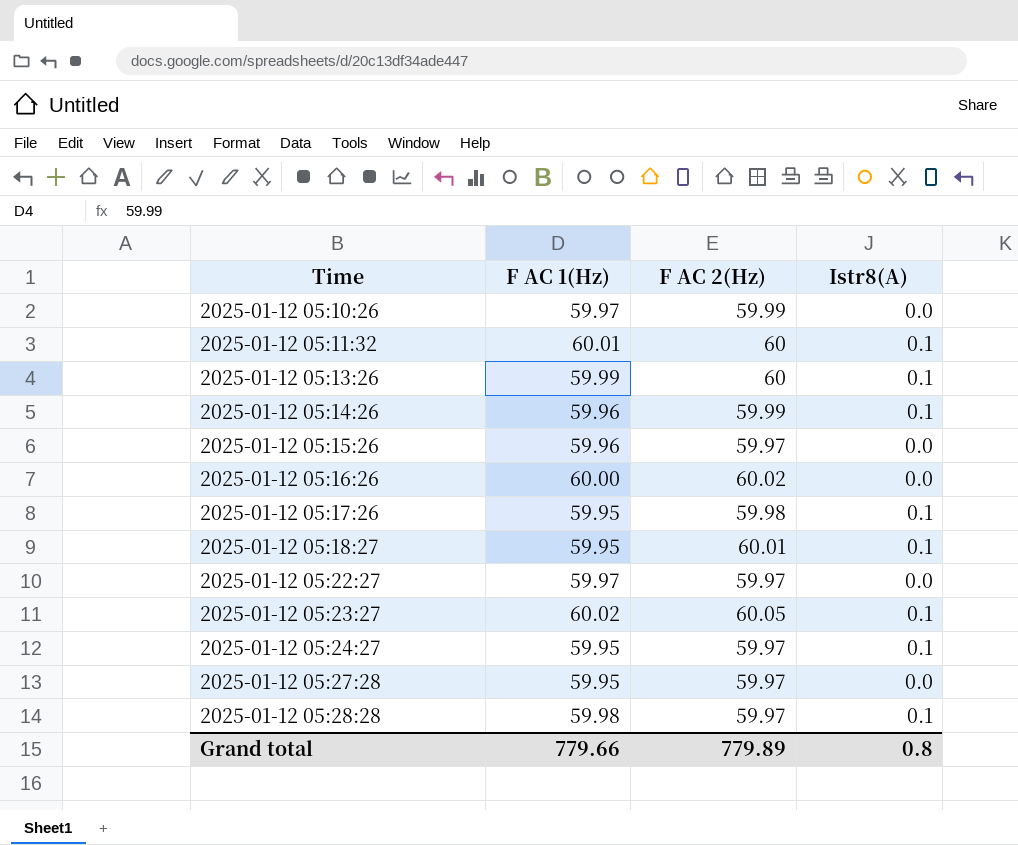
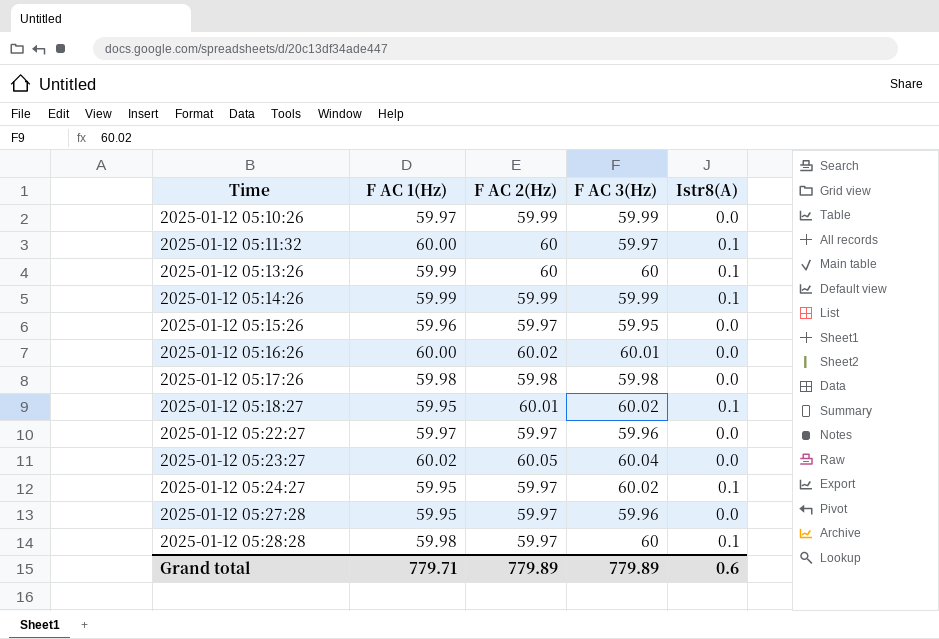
column F AC 3(Hz) | position: none -> 4
2025-01-12 05:11:32 | F AC 1(Hz): 60.01 -> 60.00
2025-01-12 05:14:26 | F AC 1(Hz): 59.96 -> 59.99
2025-01-12 05:17:26 | F AC 1(Hz): 59.95 -> 59.98
2025-01-12 05:17:26 | Istr8(A): 0.1 -> 0.0
2025-01-12 05:23:27 | Istr8(A): 0.1 -> 0.0
Grand total | F AC 1(Hz): 779.66 -> 779.71
Grand total | Istr8(A): 0.8 -> 0.6

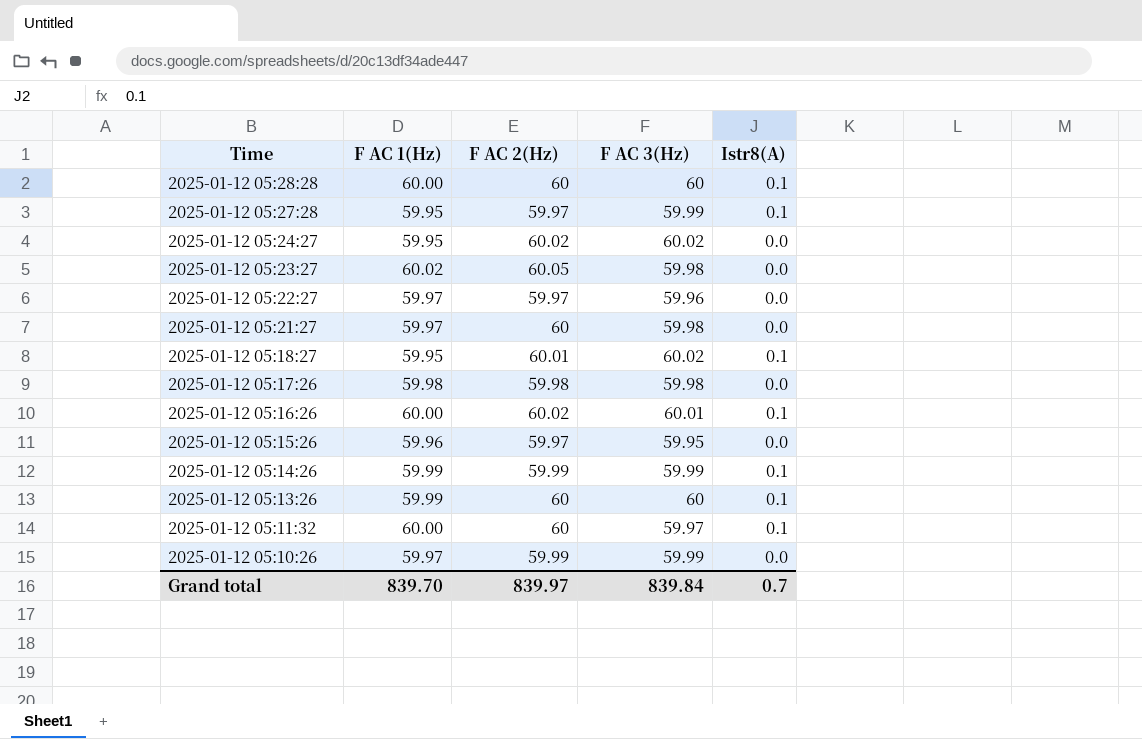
row order: Time ascending -> Time descending
2025-01-12 05:28:28 | F AC 1(Hz): 59.98 -> 60.00
2025-01-12 05:28:28 | F AC 2(Hz): 59.97 -> 60
2025-01-12 05:27:28 | F AC 3(Hz): 59.96 -> 59.99
2025-01-12 05:27:28 | Istr8(A): 0.0 -> 0.1
2025-01-12 05:24:27 | F AC 2(Hz): 59.97 -> 60.02
2025-01-12 05:24:27 | Istr8(A): 0.1 -> 0.0
2025-01-12 05:23:27 | F AC 3(Hz): 60.04 -> 59.98
row 2025-01-12 05:21:27: none -> 59.97 | 60 | 59.98 | 0.0
2025-01-12 05:16:26 | Istr8(A): 0.0 -> 0.1
Grand total | F AC 1(Hz): 779.71 -> 839.70
Grand total | F AC 2(Hz): 779.89 -> 839.97
Grand total | F AC 3(Hz): 779.89 -> 839.84
Grand total | Istr8(A): 0.6 -> 0.7

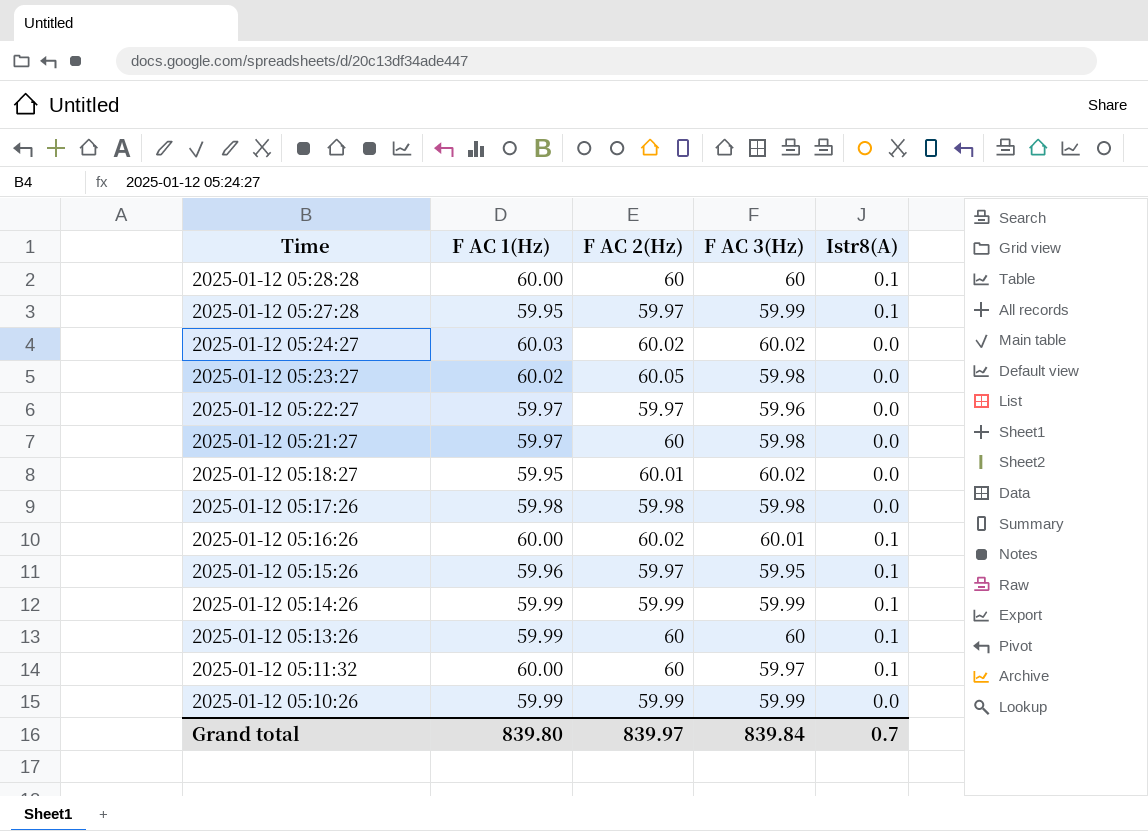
2025-01-12 05:24:27 | F AC 1(Hz): 59.95 -> 60.03
2025-01-12 05:18:27 | Istr8(A): 0.1 -> 0.0
2025-01-12 05:15:26 | Istr8(A): 0.0 -> 0.1
2025-01-12 05:10:26 | F AC 1(Hz): 59.97 -> 59.99
Grand total | F AC 1(Hz): 839.70 -> 839.80

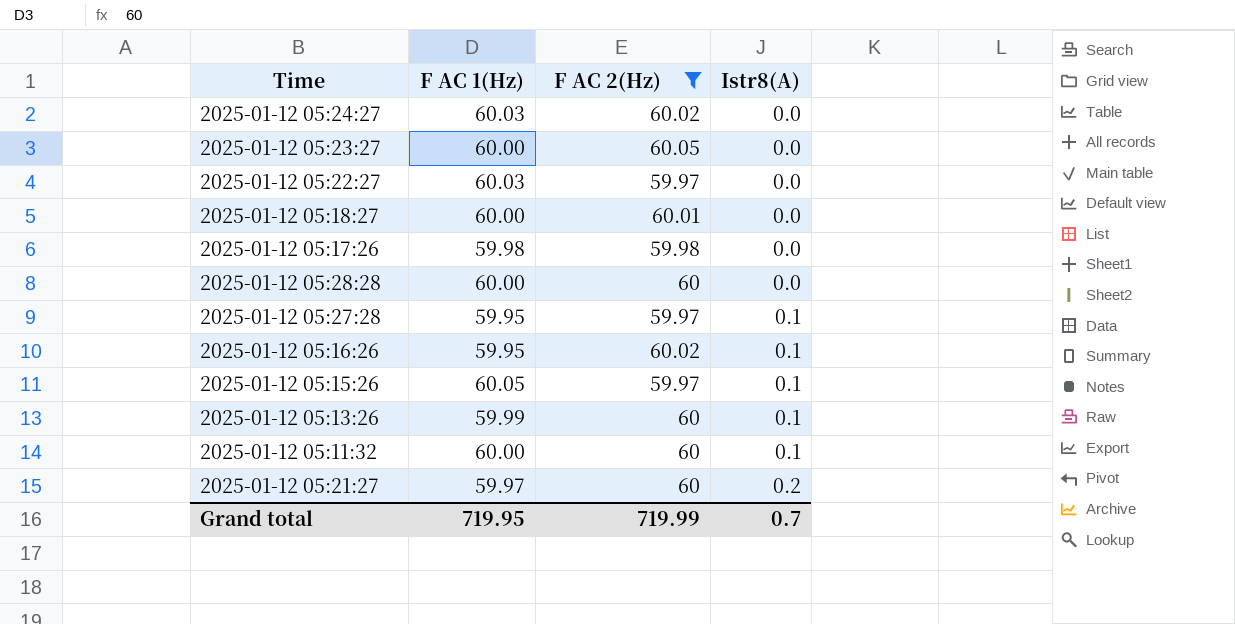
filter: none -> F AC 2(Hz) != 59.99
row order: Time descending -> Istr8(A) ascending
column F AC 3(Hz) | position: 4 -> none
2025-01-12 05:23:27 | F AC 1(Hz): 60.02 -> 60.00
2025-01-12 05:22:27 | F AC 1(Hz): 59.97 -> 60.03
2025-01-12 05:18:27 | F AC 1(Hz): 59.95 -> 60.00
2025-01-12 05:28:28 | Istr8(A): 0.1 -> 0.0
2025-01-12 05:16:26 | F AC 1(Hz): 60.00 -> 59.95
2025-01-12 05:15:26 | F AC 1(Hz): 59.96 -> 60.05
2025-01-12 05:21:27 | Istr8(A): 0.0 -> 0.2
Grand total | F AC 1(Hz): 839.80 -> 719.95
Grand total | F AC 2(Hz): 839.97 -> 719.99

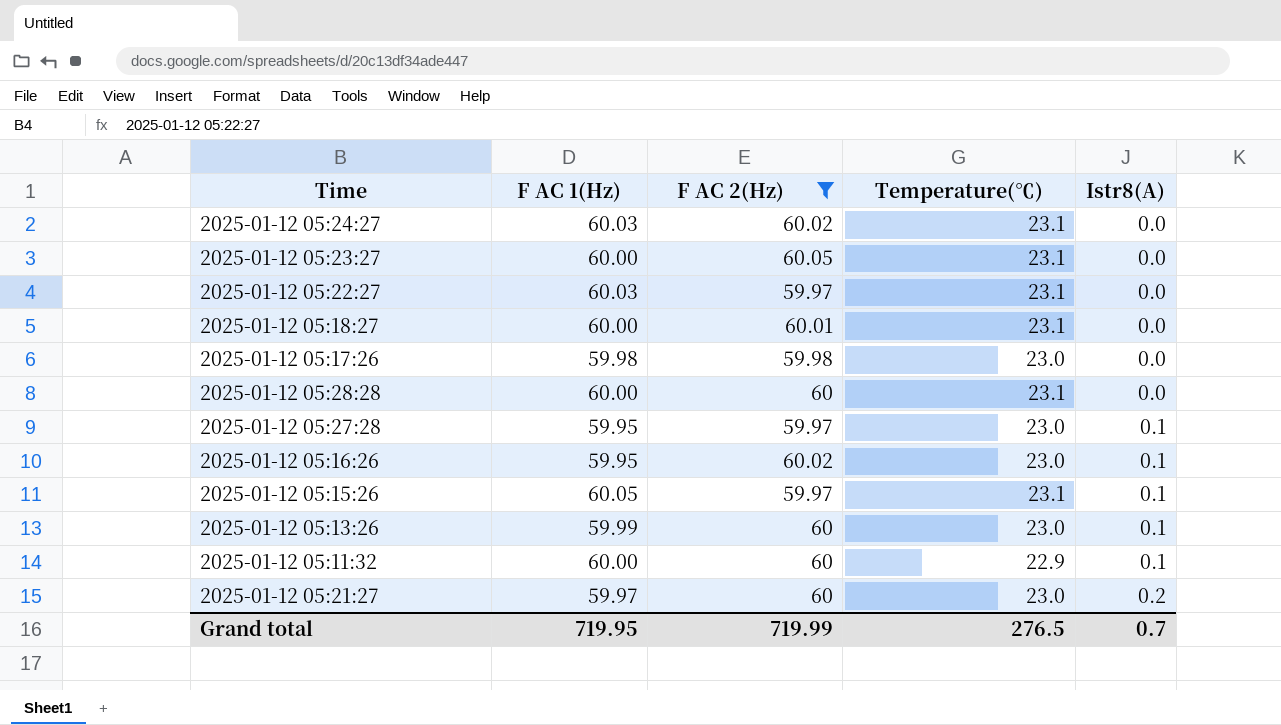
column Temperature(℃) | position: none -> 4

